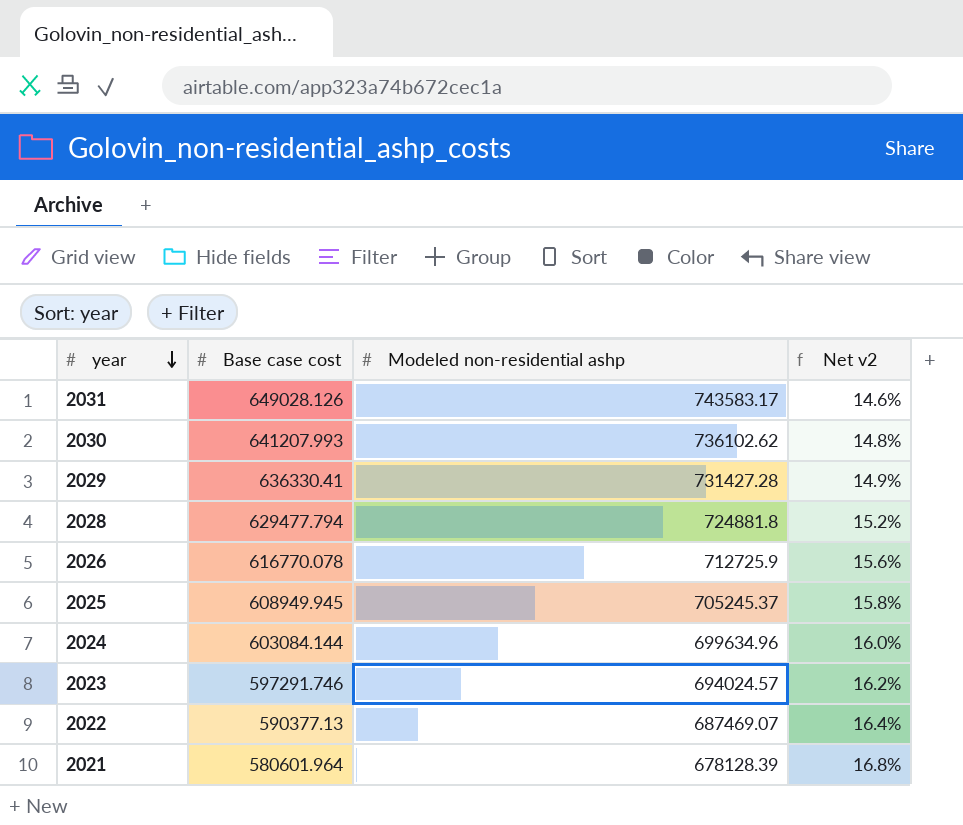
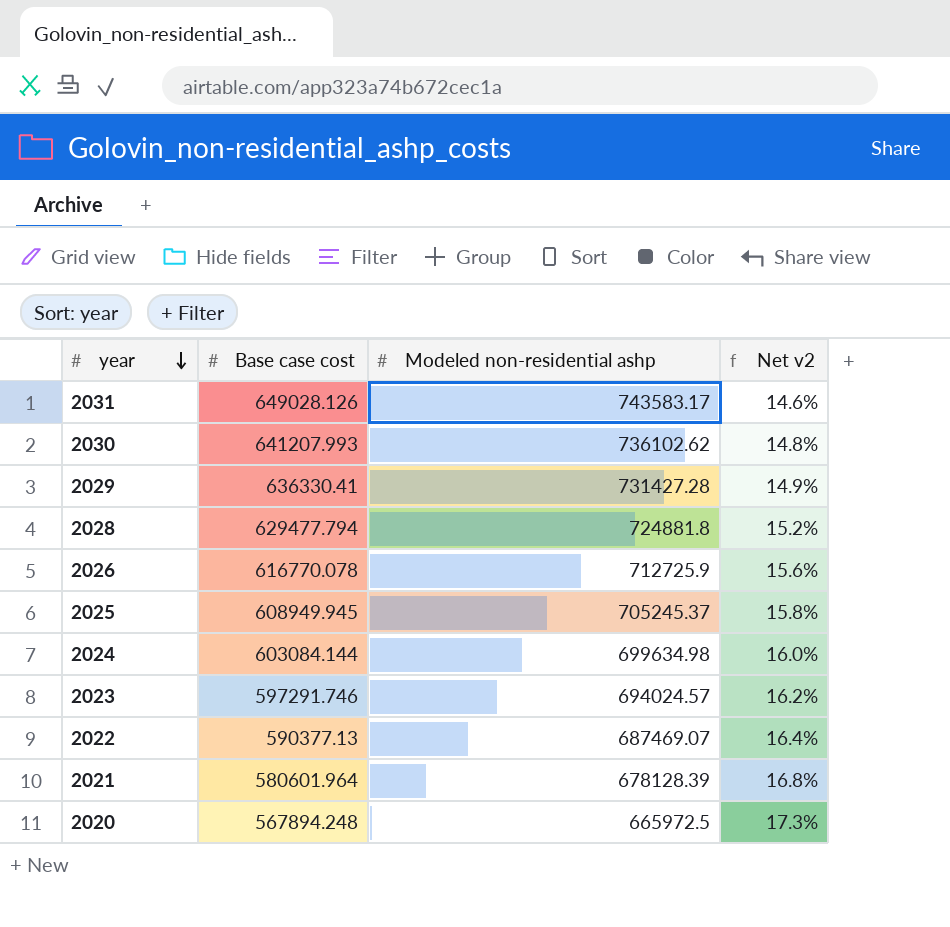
2024 | Modeled non-residential ashp: 699634.96 -> 699634.98
row 2020: none -> 567894.248 | 665972.5 | 17.3%

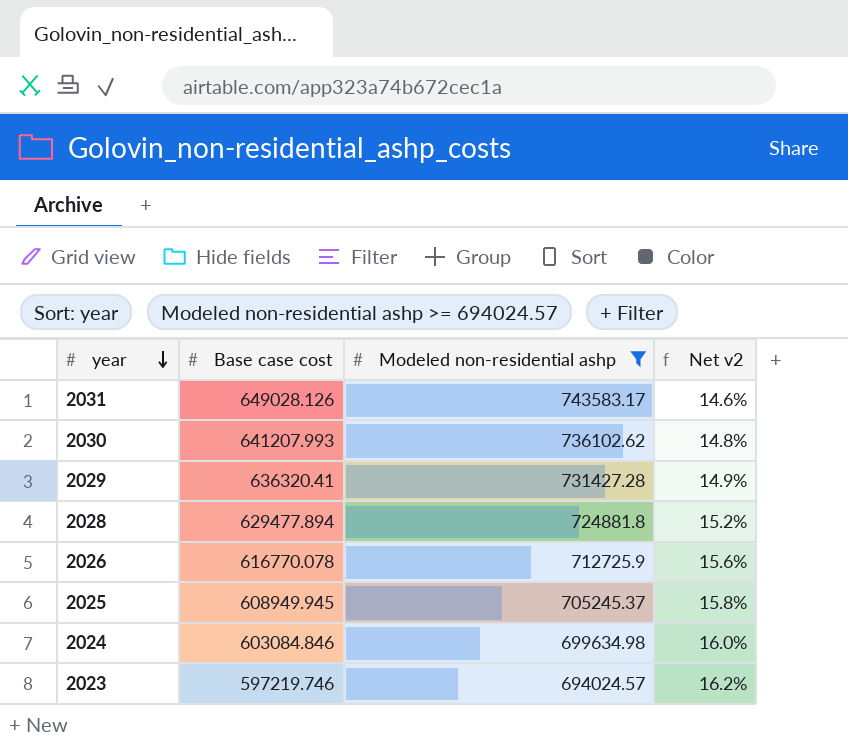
filter: none -> Modeled non-residential ashp >= 694024.57
2029 | Base case cost: 636330.41 -> 636320.41
2028 | Base case cost: 629477.794 -> 629477.894
2024 | Base case cost: 603084.144 -> 603084.846
2023 | Base case cost: 597291.746 -> 597219.746

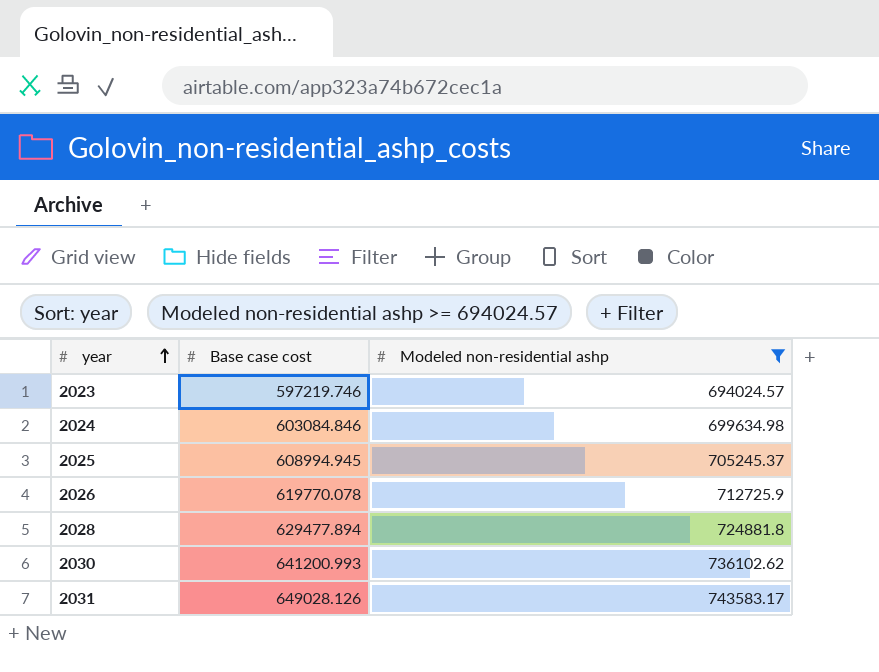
row order: year descending -> year ascending
column Net v2 | formula: ([Modeled non-residential ashp] - [Base case cost]) / [Base case cost] -> none
row 2029: 636320.41 | 731427.28 | 14.9% -> none
2025 | Base case cost: 608949.945 -> 608994.945
2026 | Base case cost: 616770.078 -> 619770.078
2030 | Base case cost: 641207.993 -> 641200.993

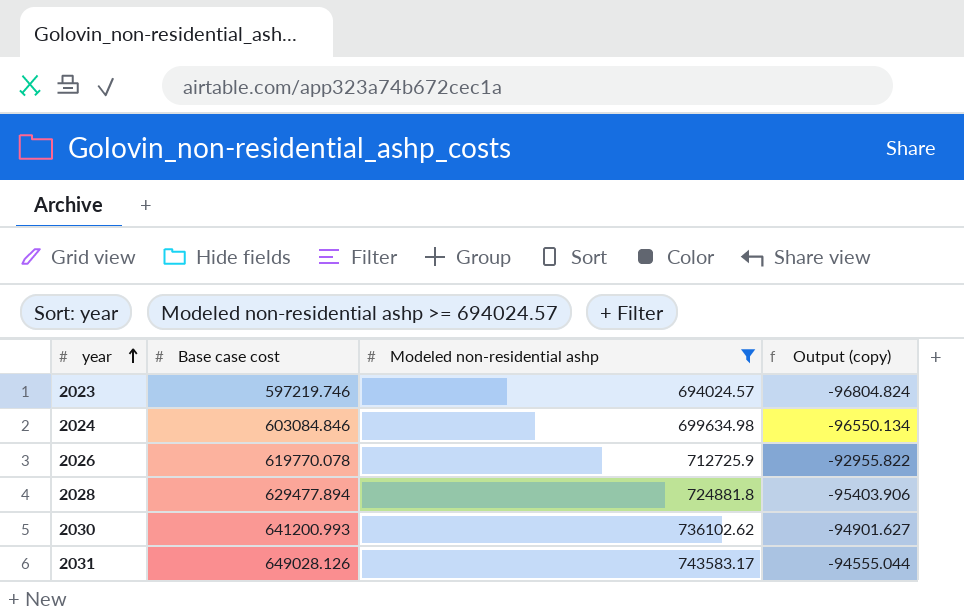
column Output (copy) | formula: none -> [Base case cost] - [Modeled non-residential ashp]
row 2025: 608994.945 | 705245.37 -> none

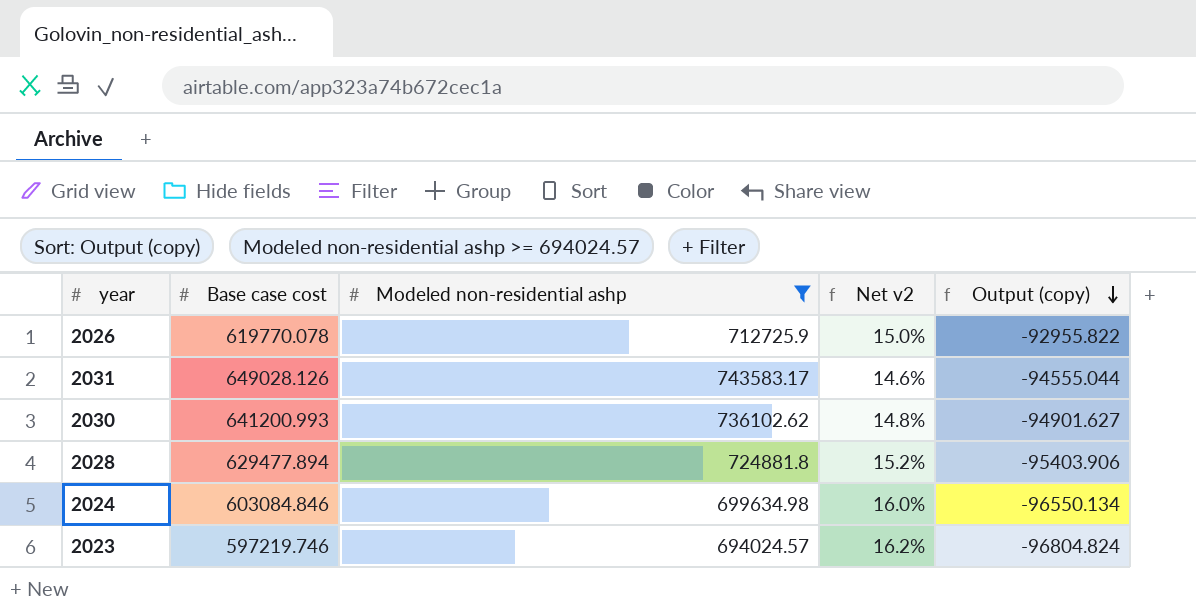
row order: year ascending -> Output (copy) descending
column Net v2 | formula: none -> ([Modeled non-residential ashp] - [Base case cost]) / [Base case cost]

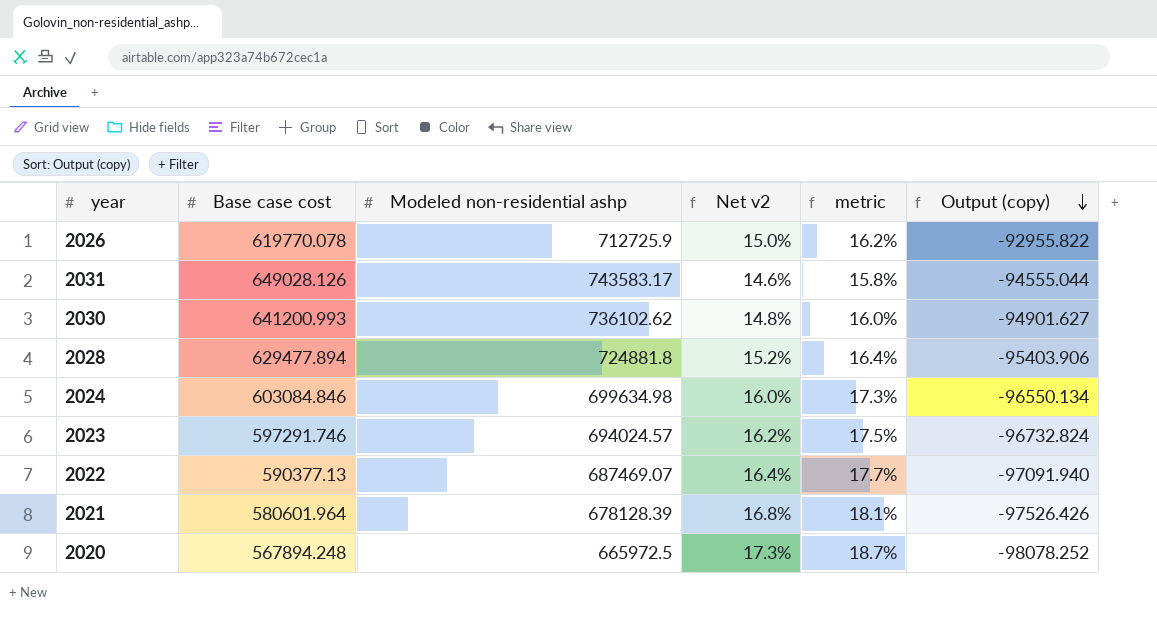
filter: Modeled non-residential ashp >= 694024.57 -> none
column metric | formula: none -> [Net v2] * 1.08
2023 | Base case cost: 597219.746 -> 597291.746
2023 | Output (copy): -96804.824 -> -96732.824

